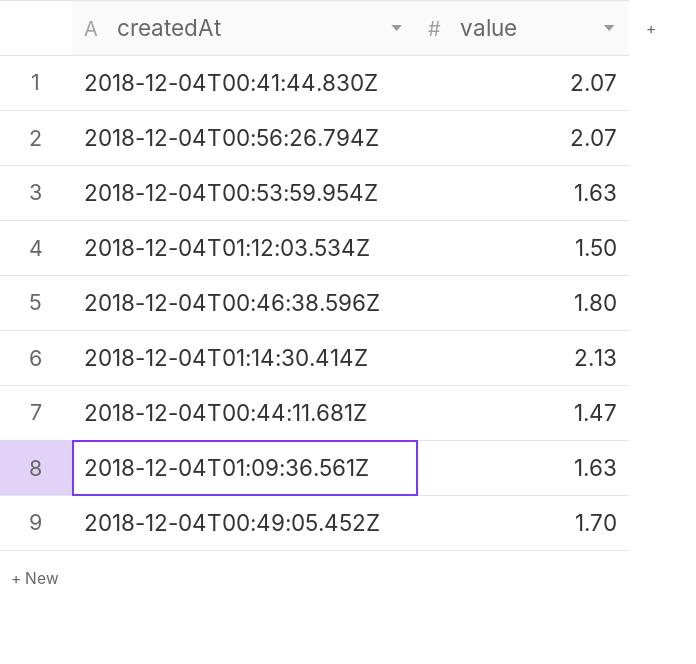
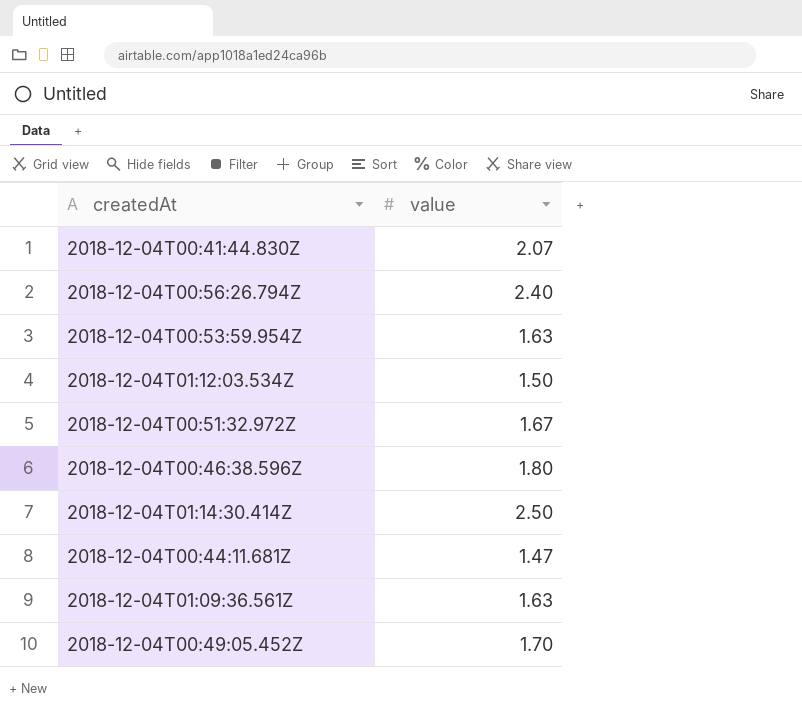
2018-12-04T00:56:26.794Z | value: 2.07 -> 2.40
row 2018-12-04T00:51:32.972Z: none -> 1.67
2018-12-04T01:14:30.414Z | value: 2.13 -> 2.50

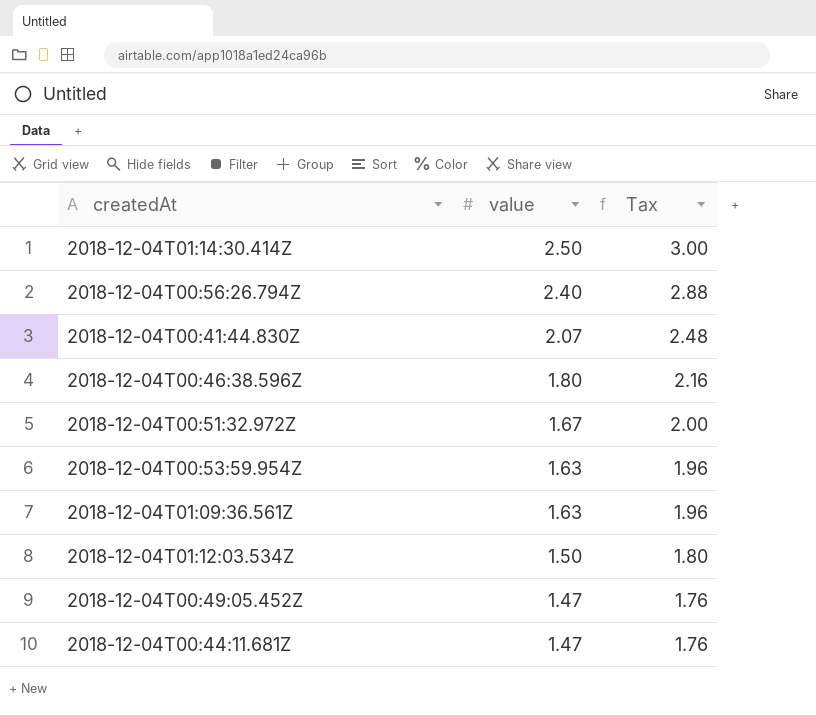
row order: none -> value descending
column Tax | formula: none -> [value] * 1.2
2018-12-04T00:49:05.452Z | value: 1.70 -> 1.47

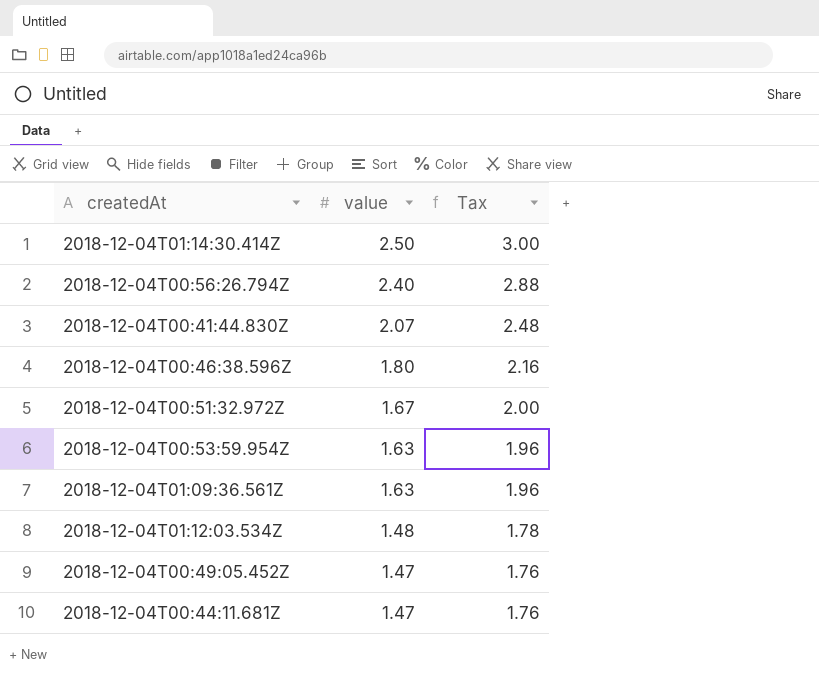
2018-12-04T01:12:03.534Z | value: 1.50 -> 1.48
2018-12-04T01:12:03.534Z | Tax: 1.80 -> 1.78

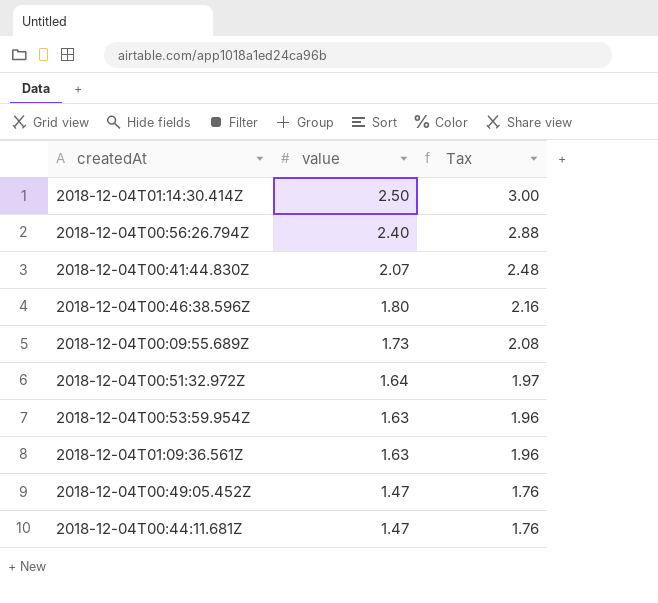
row 2018-12-04T01:12:03.534Z: 1.48 | 1.78 -> none
row 2018-12-04T00:09:55.689Z: none -> 1.73 | 2.08
2018-12-04T00:51:32.972Z | value: 1.67 -> 1.64
2018-12-04T00:51:32.972Z | Tax: 2.00 -> 1.97

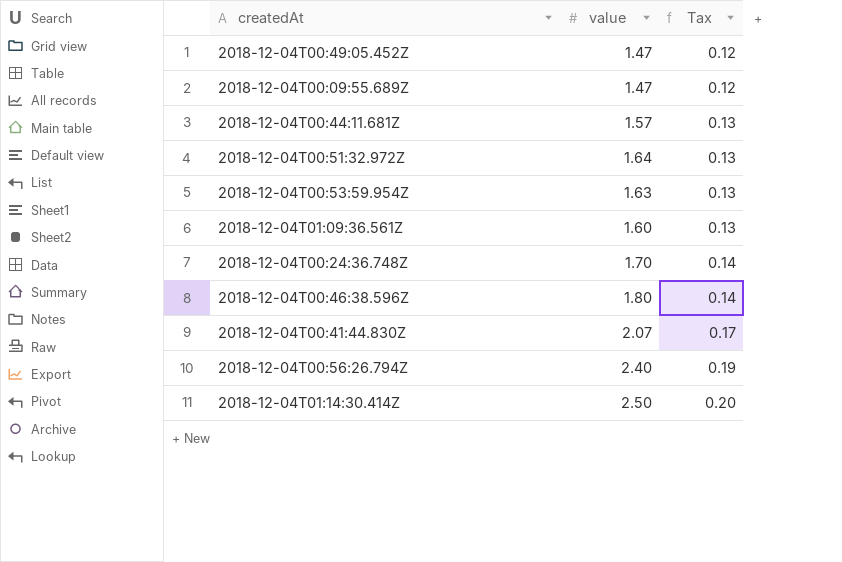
row order: value descending -> Tax ascending
column Tax | formula: [value] * 1.2 -> [value] * 0.08
2018-12-04T00:09:55.689Z | value: 1.73 -> 1.47
2018-12-04T00:44:11.681Z | value: 1.47 -> 1.57
2018-12-04T01:09:36.561Z | value: 1.63 -> 1.60
row 2018-12-04T00:24:36.748Z: none -> 1.70 | 0.14

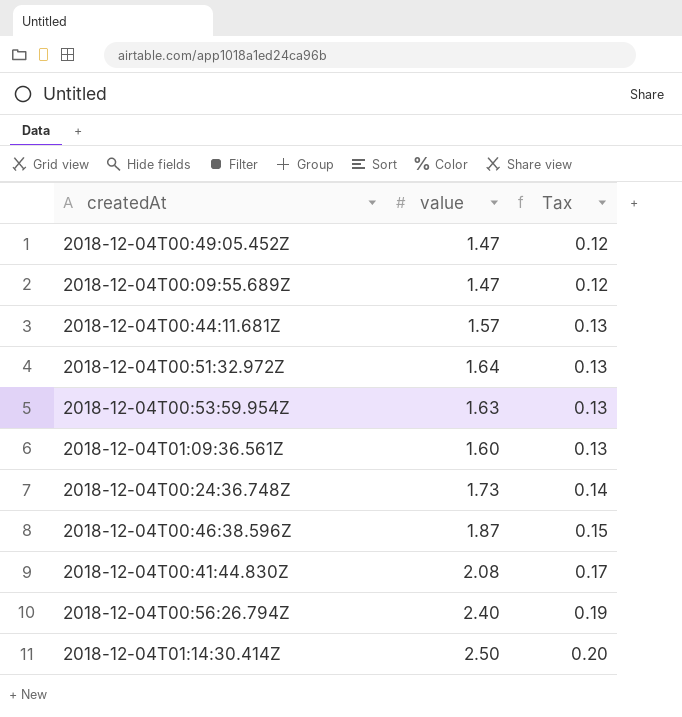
2018-12-04T00:24:36.748Z | value: 1.70 -> 1.73
2018-12-04T00:46:38.596Z | value: 1.80 -> 1.87
2018-12-04T00:46:38.596Z | Tax: 0.14 -> 0.15
2018-12-04T00:41:44.830Z | value: 2.07 -> 2.08

